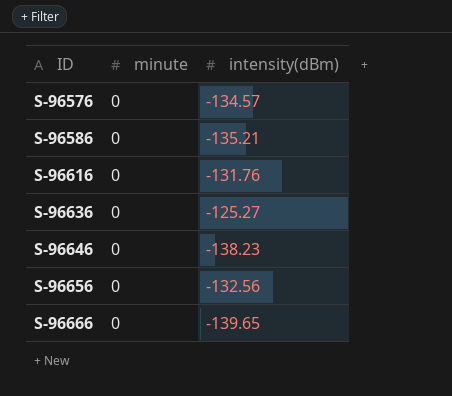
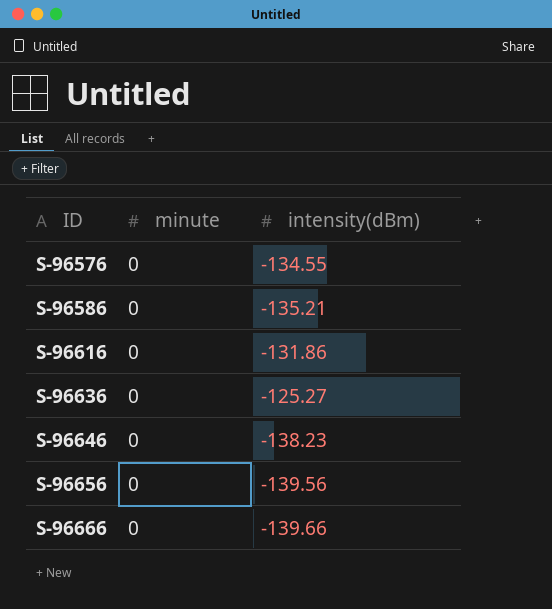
S-96576 | intensity(dBm): -134.57 -> -134.55
S-96616 | intensity(dBm): -131.76 -> -131.86
S-96656 | intensity(dBm): -132.56 -> -139.56
S-96666 | intensity(dBm): -139.65 -> -139.66

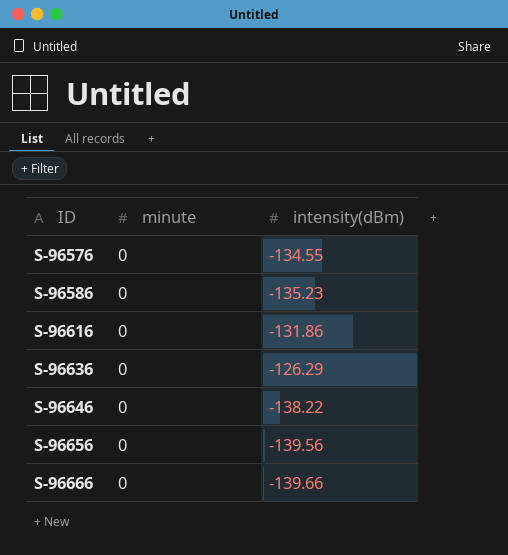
S-96586 | intensity(dBm): -135.21 -> -135.23
S-96636 | intensity(dBm): -125.27 -> -126.29
S-96646 | intensity(dBm): -138.23 -> -138.22

